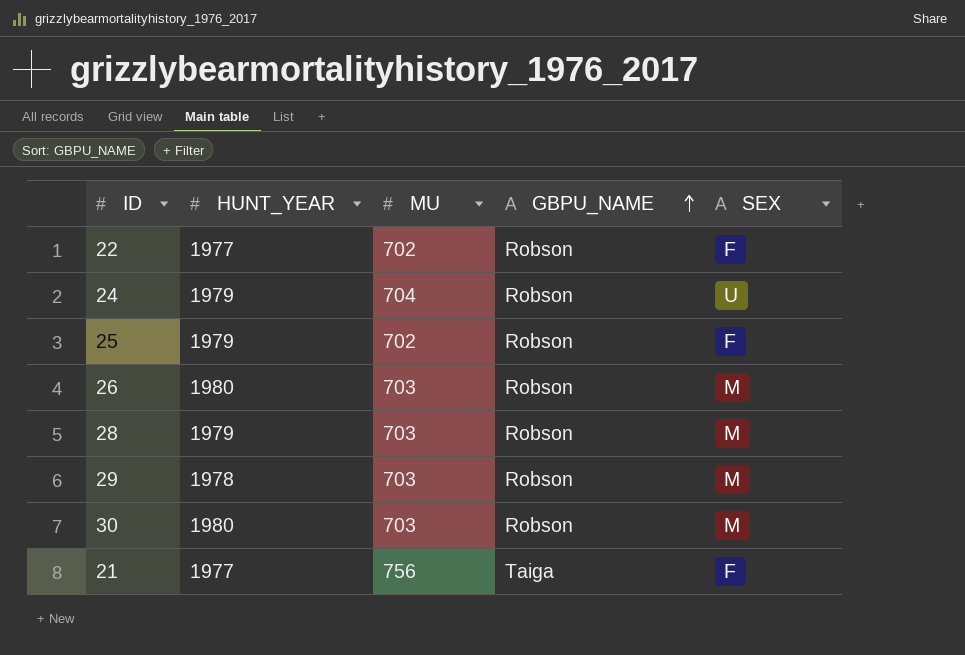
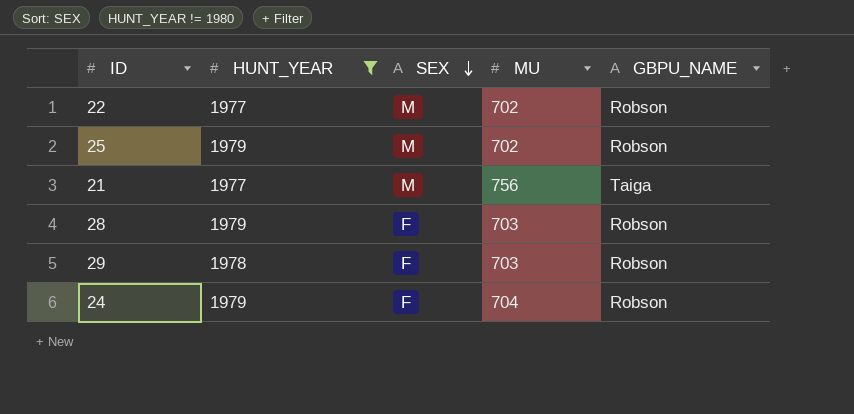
filter: none -> HUNT_YEAR != 1980
row order: GBPU_NAME ascending -> SEX descending
column SEX | position: 5 -> 3
22 | SEX: F -> M
25 | SEX: F -> M
21 | SEX: F -> M
28 | SEX: M -> F
29 | SEX: M -> F
24 | SEX: U -> F

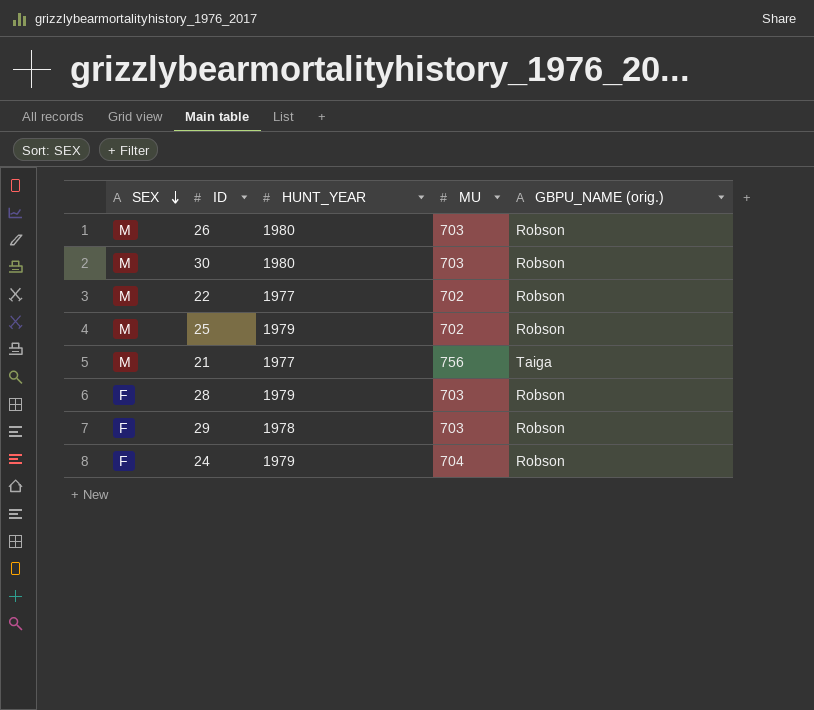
filter: HUNT_YEAR != 1980 -> none
column SEX | position: 3 -> 1
column name: GBPU_NAME -> GBPU_NAME (orig.)

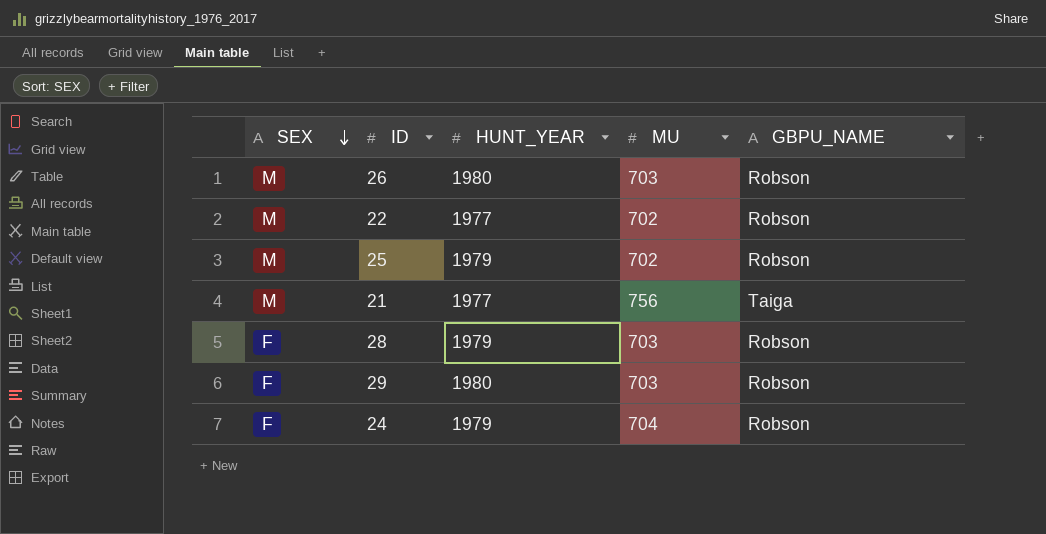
column name: GBPU_NAME (orig.) -> GBPU_NAME
row 30: M | 1980 | 703 | Robson -> none
29 | HUNT_YEAR: 1978 -> 1980

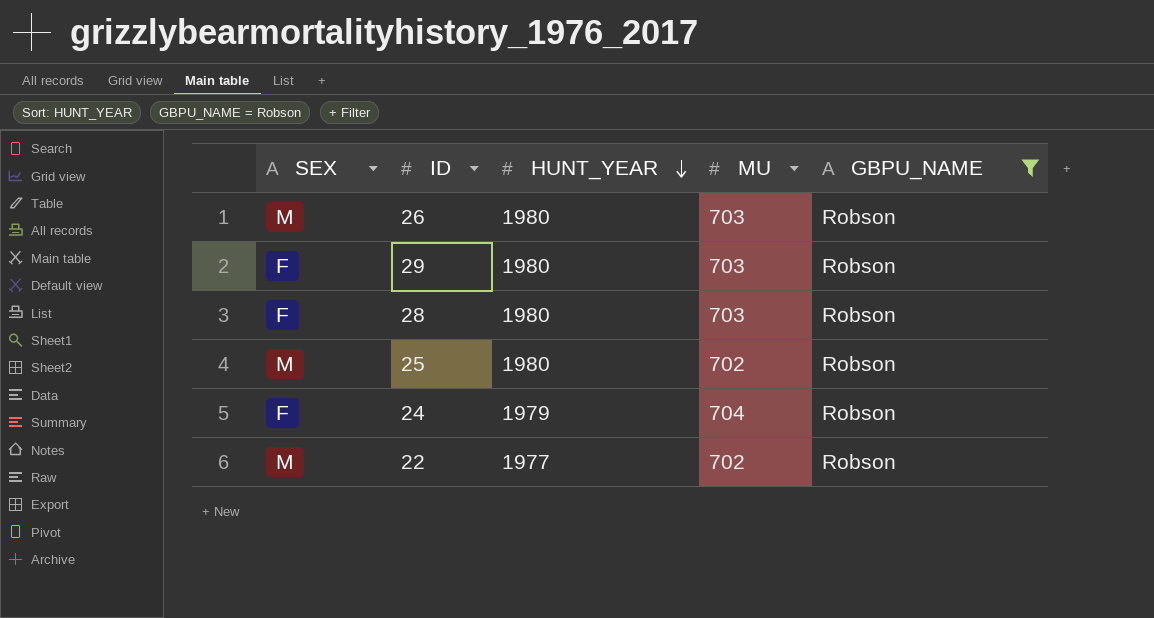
filter: none -> GBPU_NAME = Robson
row order: SEX descending -> HUNT_YEAR descending
28 | HUNT_YEAR: 1979 -> 1980
25 | HUNT_YEAR: 1979 -> 1980

